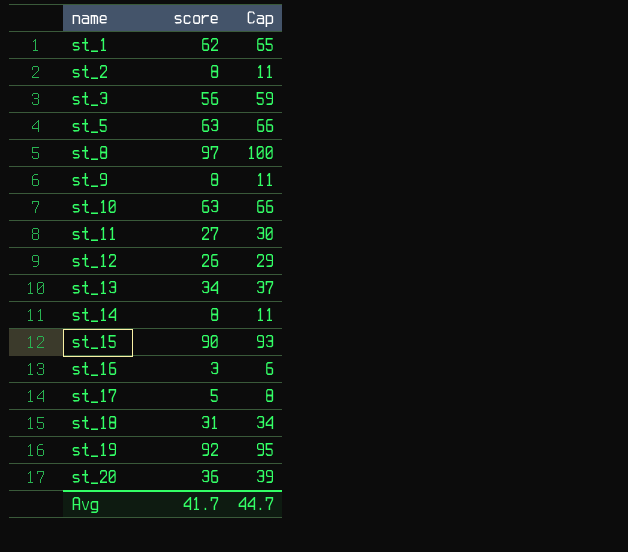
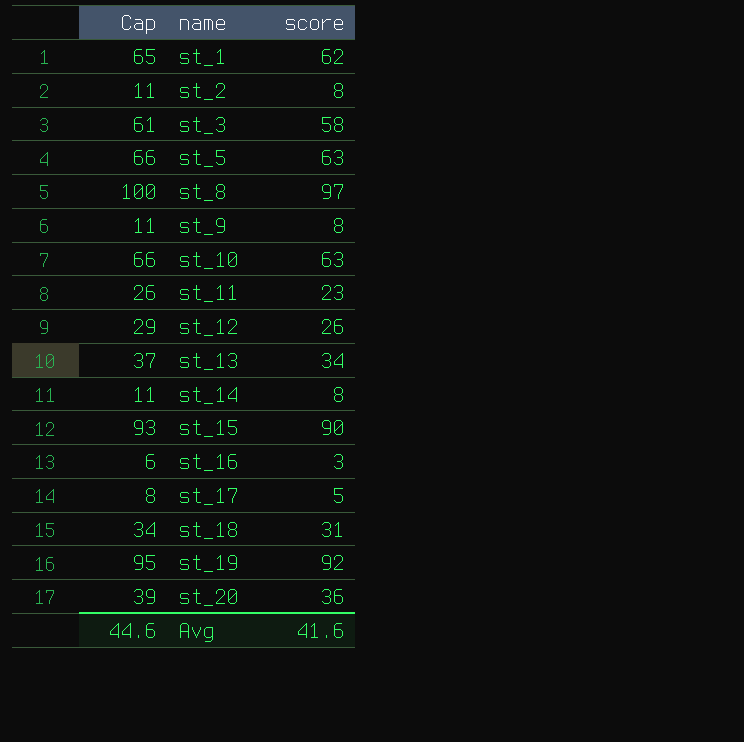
column Cap | position: 3 -> 1
st_3 | Cap: 59 -> 61
st_3 | score: 56 -> 58
st_11 | Cap: 30 -> 26
st_11 | score: 27 -> 23
Avg | Cap: 44.7 -> 44.6
Avg | score: 41.7 -> 41.6

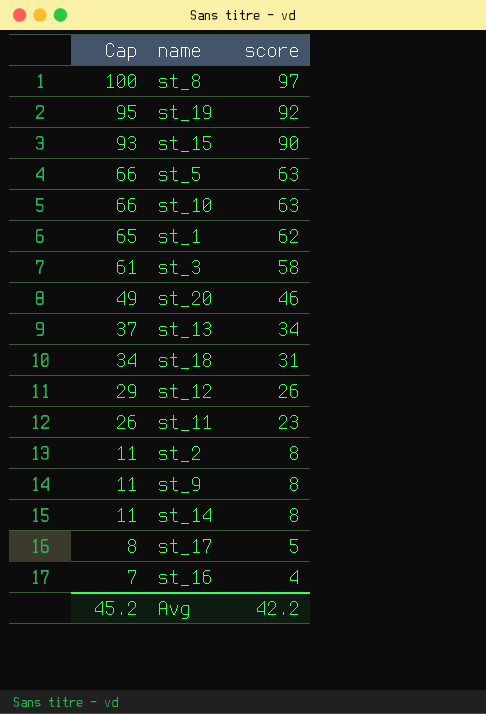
row order: name ascending -> Cap descending
st_20 | Cap: 39 -> 49
st_20 | score: 36 -> 46
st_16 | Cap: 6 -> 7
st_16 | score: 3 -> 4
Avg | Cap: 44.6 -> 45.2
Avg | score: 41.6 -> 42.2

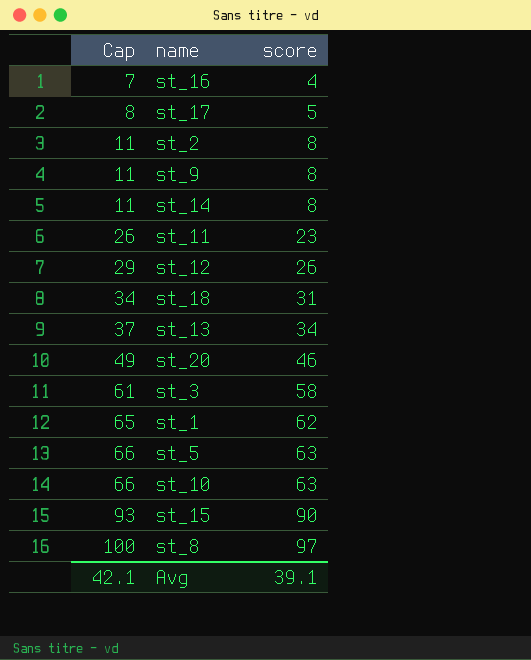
row order: Cap descending -> Cap ascending
row st_19: 95 | 92 -> none
Avg | Cap: 45.2 -> 42.1
Avg | score: 42.2 -> 39.1

